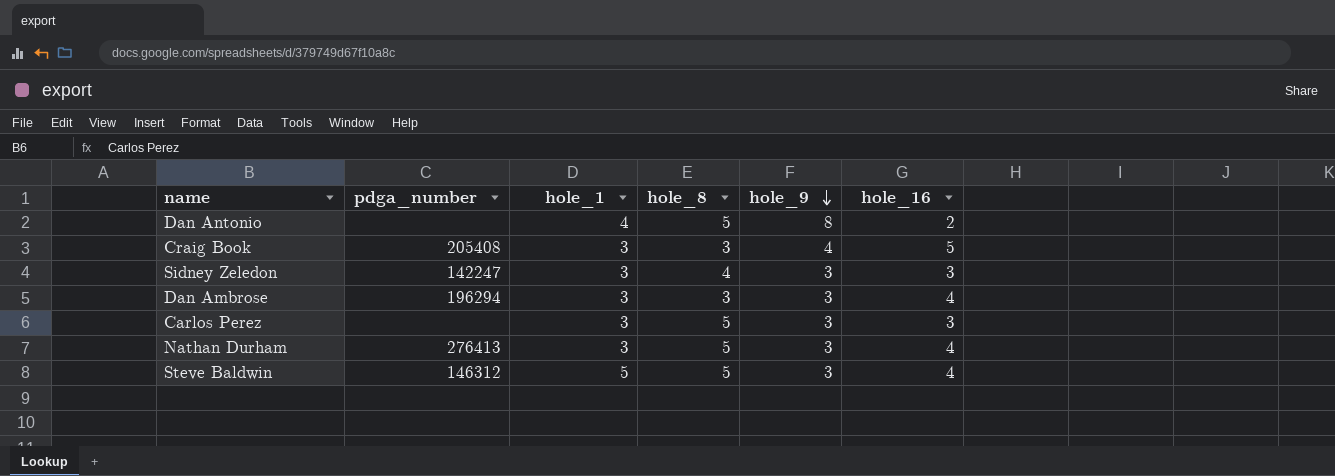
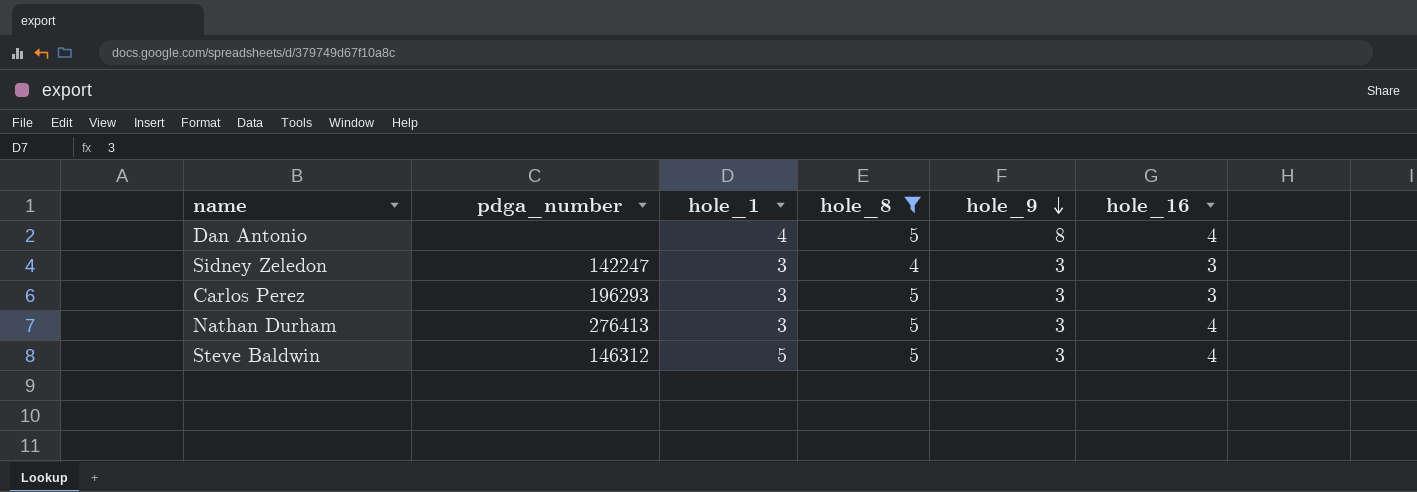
filter: none -> hole_8 != 3
Dan Antonio | hole_16: 2 -> 4
Carlos Perez | pdga_number: none -> 196293

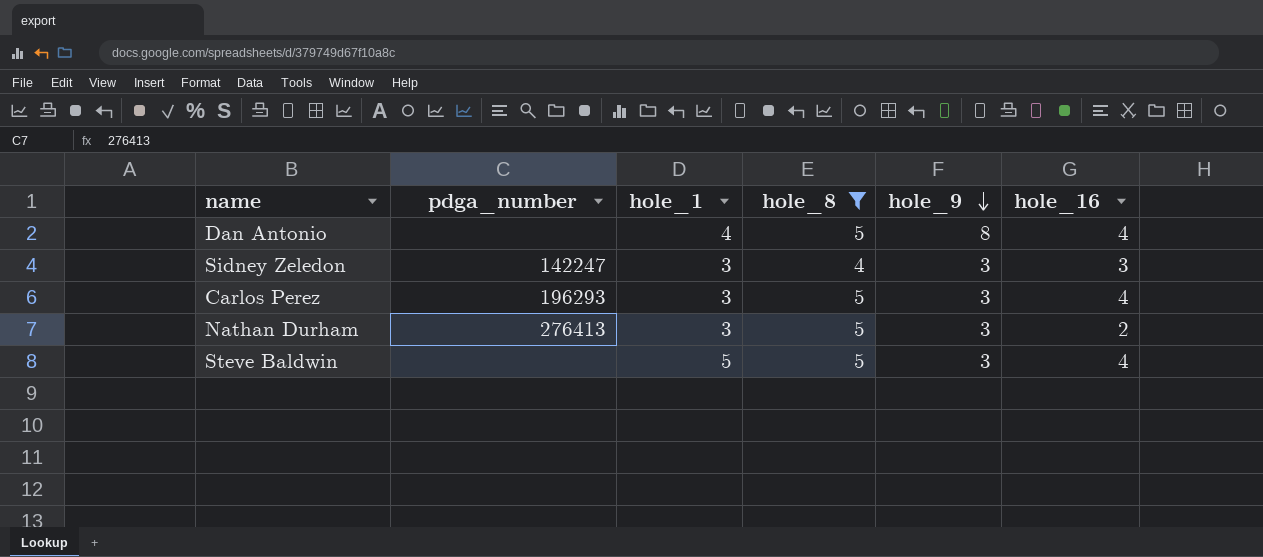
Carlos Perez | hole_16: 3 -> 4
Nathan Durham | hole_16: 4 -> 2
Steve Baldwin | pdga_number: 146312 -> none

